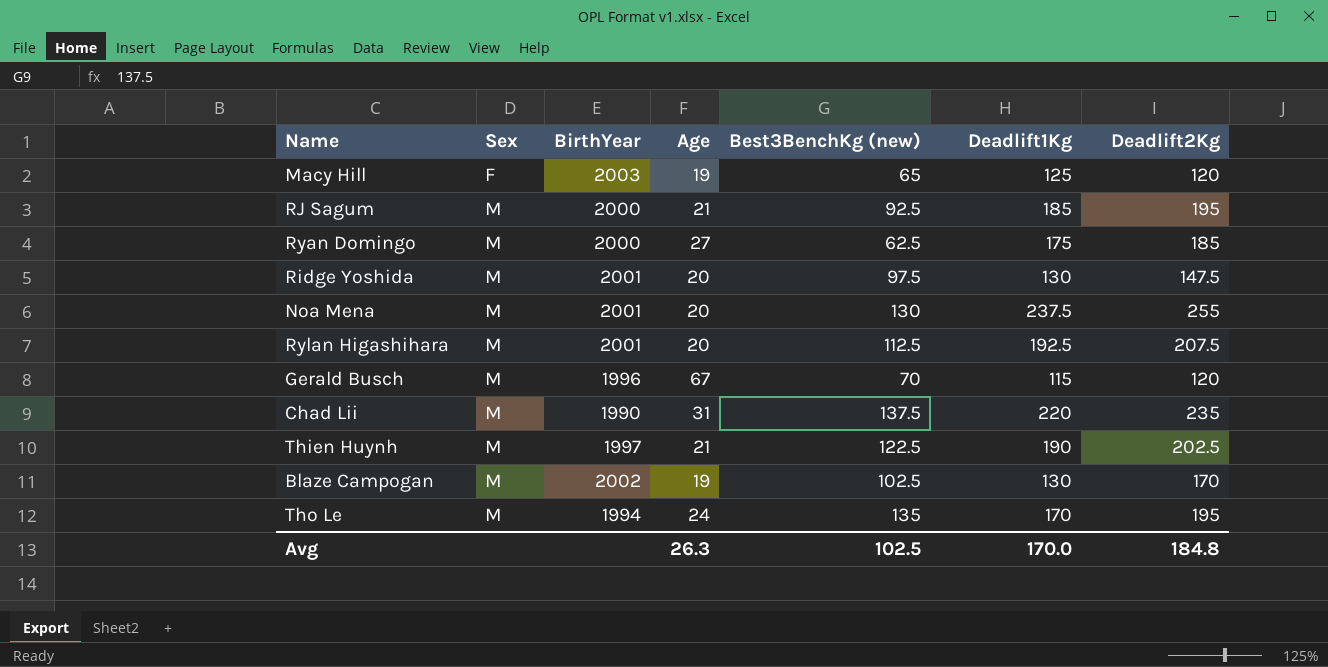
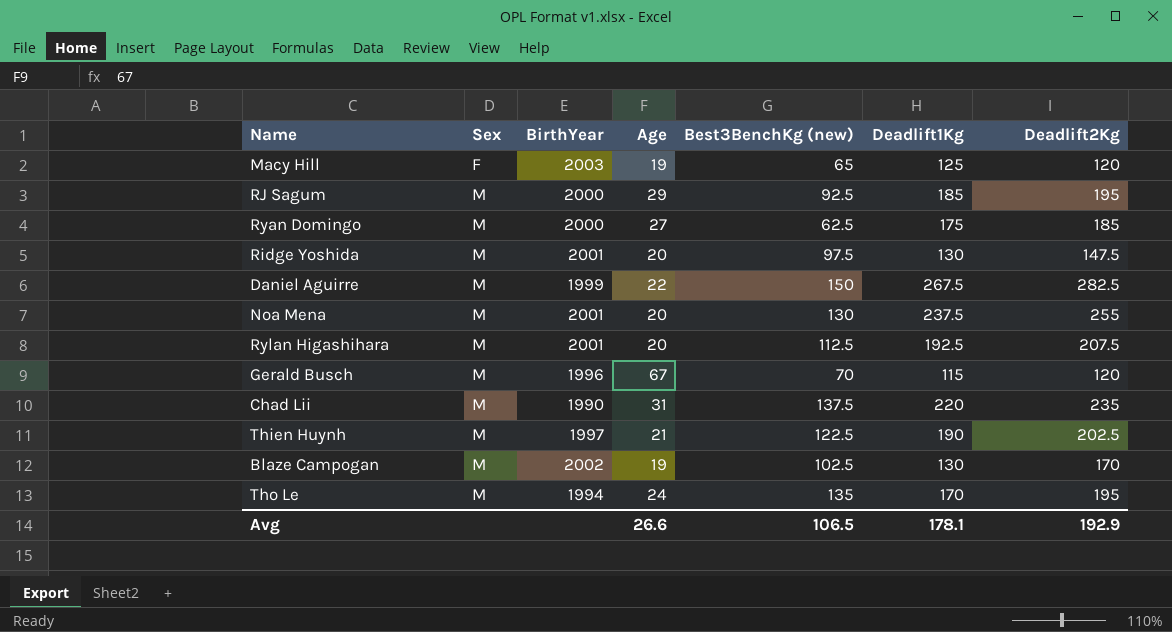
RJ Sagum | Age: 21 -> 29
row Daniel Aguirre: none -> M | 1999 | 22 | 150 | 267.5 | 282.5
Avg | Age: 26.3 -> 26.6
Avg | Best3BenchKg (new): 102.5 -> 106.5
Avg | Deadlift1Kg: 170.0 -> 178.1
Avg | Deadlift2Kg: 184.8 -> 192.9

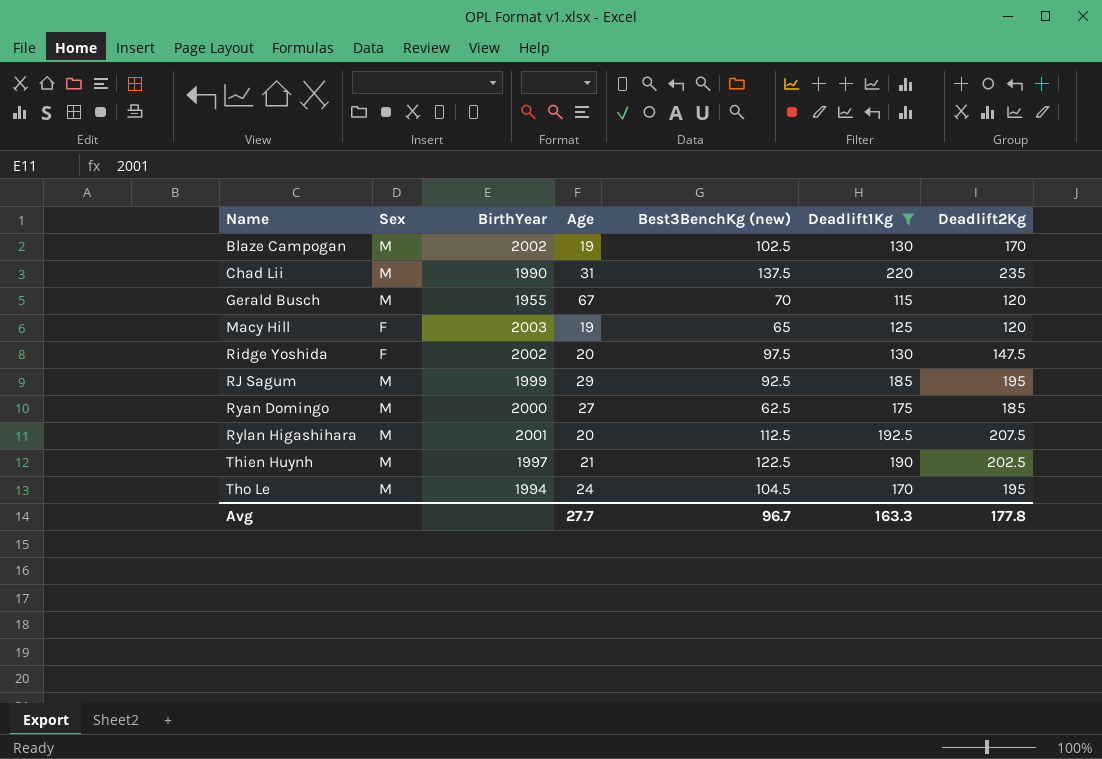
filter: none -> Deadlift1Kg <= 220
row order: Sex ascending -> Name ascending
Gerald Busch | BirthYear: 1996 -> 1955
Ridge Yoshida | Sex: M -> F
Ridge Yoshida | BirthYear: 2001 -> 2002
RJ Sagum | BirthYear: 2000 -> 1999
Tho Le | Best3BenchKg (new): 135 -> 104.5
Avg | Age: 26.6 -> 27.7
Avg | Best3BenchKg (new): 106.5 -> 96.7
Avg | Deadlift1Kg: 178.1 -> 163.3
Avg | Deadlift2Kg: 192.9 -> 177.8

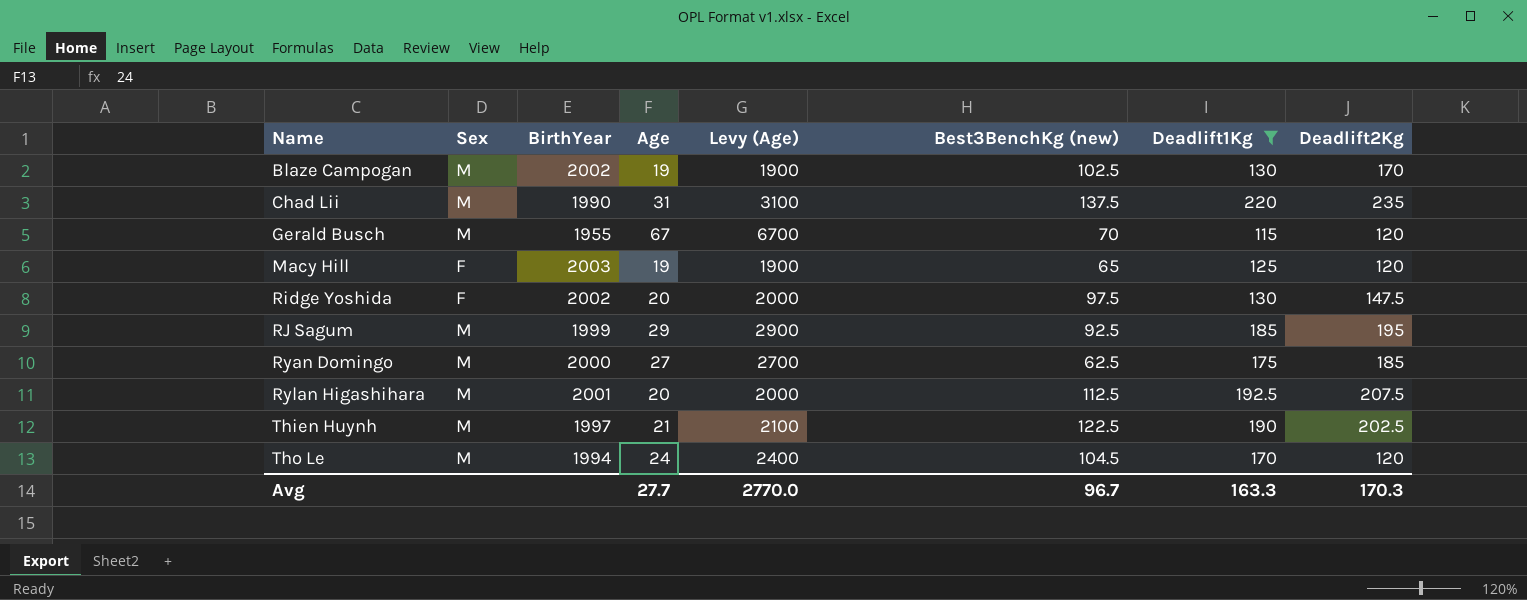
column Levy (Age) | formula: none -> [Age] * 100
Tho Le | Deadlift2Kg: 195 -> 120
Avg | Deadlift2Kg: 177.8 -> 170.3

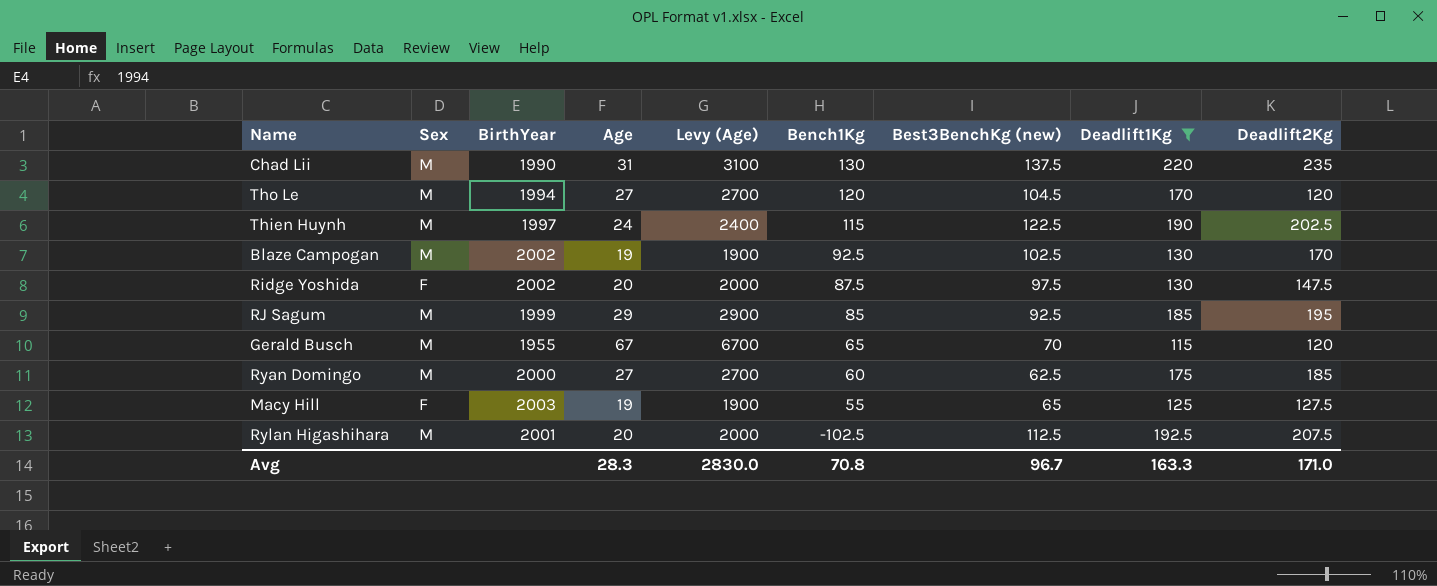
row order: Name ascending -> Bench1Kg descending
column Bench1Kg | position: none -> 6
Tho Le | Age: 24 -> 27
Tho Le | Levy (Age): 2400 -> 2700
Thien Huynh | Age: 21 -> 24
Thien Huynh | Levy (Age): 2100 -> 2400
Macy Hill | Deadlift2Kg: 120 -> 127.5
Avg | Age: 27.7 -> 28.3
Avg | Levy (Age): 2770.0 -> 2830.0
Avg | Deadlift2Kg: 170.3 -> 171.0

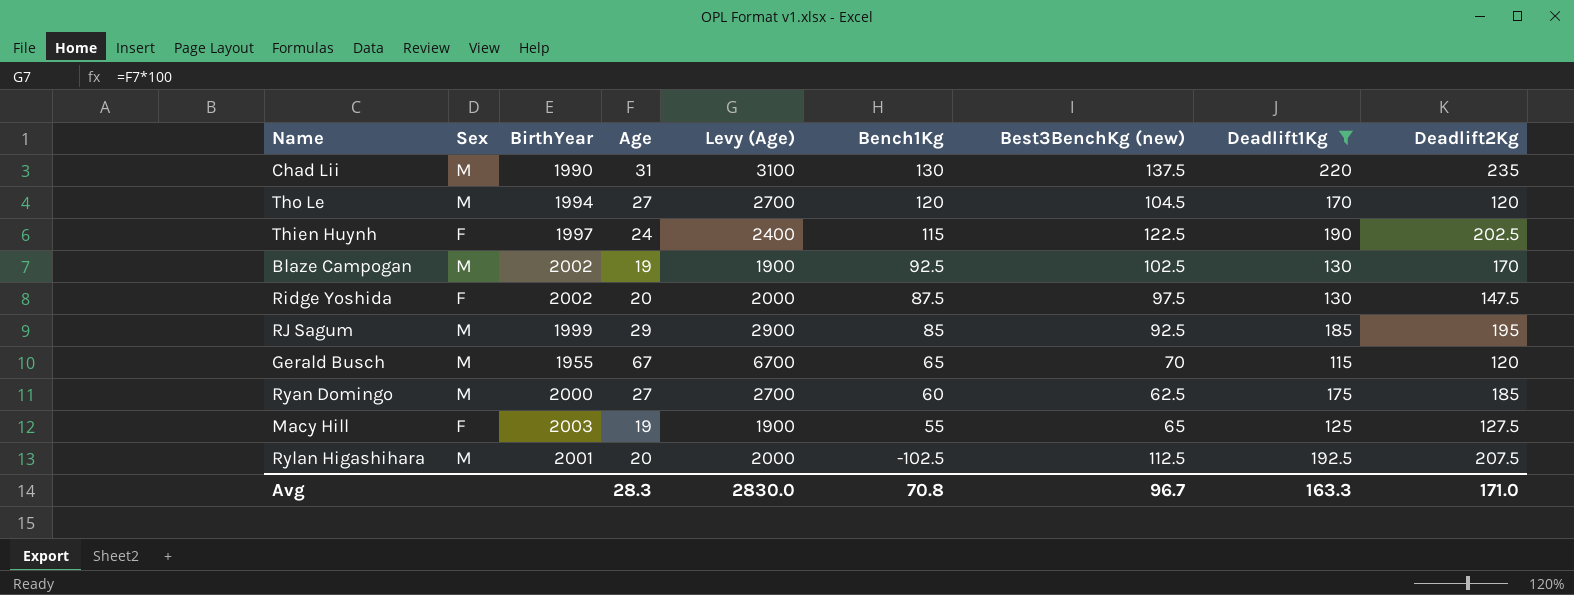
Thien Huynh | Sex: M -> F

